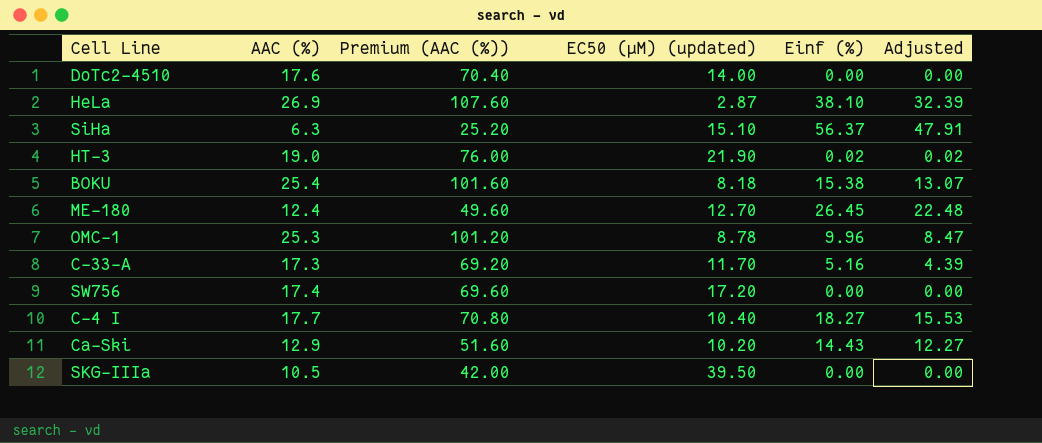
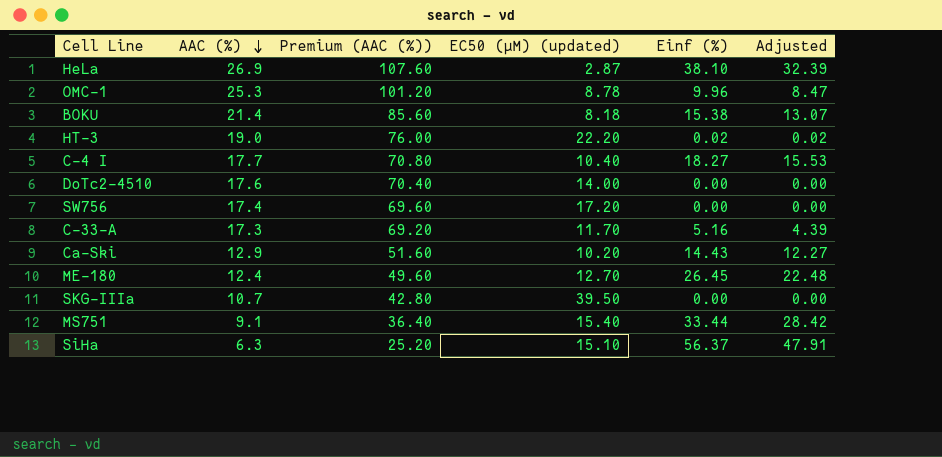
row order: none -> AAC (%) descending
BOKU | AAC (%): 25.4 -> 21.4
BOKU | Premium (AAC (%)): 101.60 -> 85.60
HT-3 | EC50 (µM) (updated): 21.90 -> 22.20
SKG-IIIa | AAC (%): 10.5 -> 10.7
SKG-IIIa | Premium (AAC (%)): 42.00 -> 42.80
row MS751: none -> 9.1 | 36.40 | 15.40 | 33.44 | 28.42

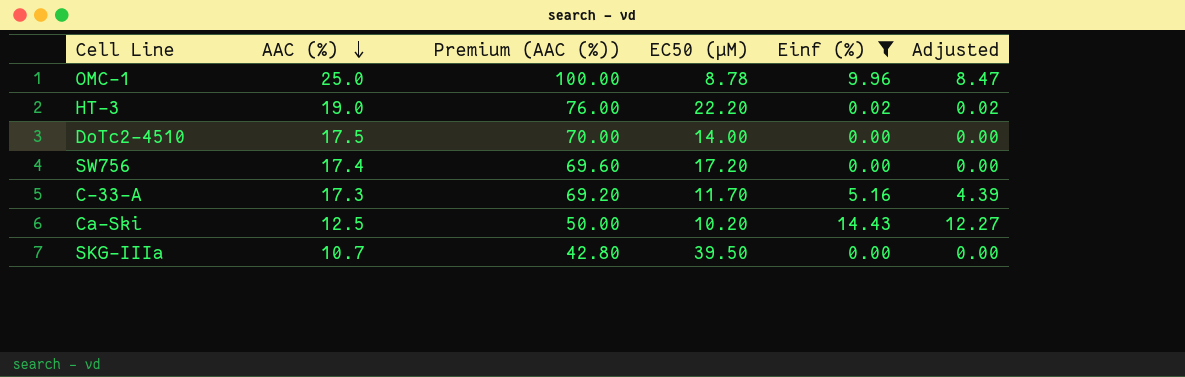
filter: none -> Einf (%) <= 14.43
column name: EC50 (µM) (updated) -> EC50 (µM)
OMC-1 | AAC (%): 25.3 -> 25.0
OMC-1 | Premium (AAC (%)): 101.20 -> 100.00
DoTc2-4510 | AAC (%): 17.6 -> 17.5
DoTc2-4510 | Premium (AAC (%)): 70.40 -> 70.00
Ca-Ski | AAC (%): 12.9 -> 12.5
Ca-Ski | Premium (AAC (%)): 51.60 -> 50.00

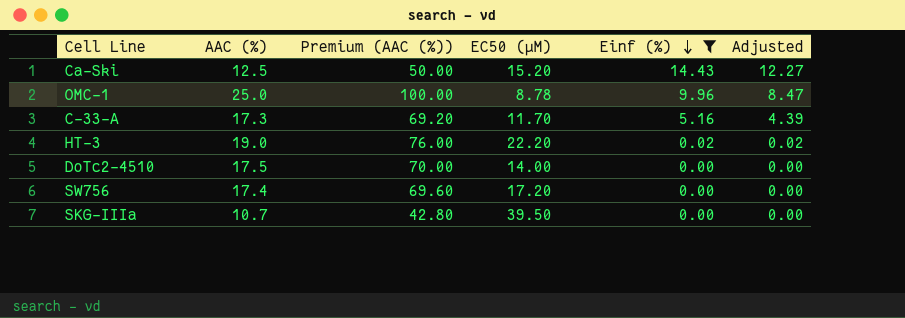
row order: AAC (%) descending -> Einf (%) descending
Ca-Ski | EC50 (µM): 10.20 -> 15.20

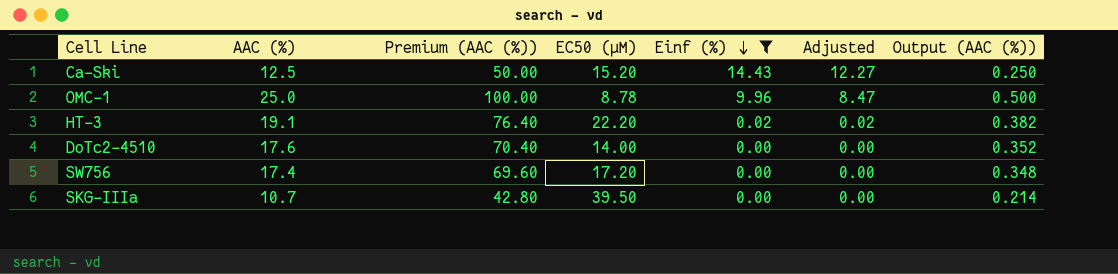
column Output (AAC (%)) | formula: none -> [AAC (%)] * 0.02
row C-33-A: 17.3 | 69.20 | 11.70 | 5.16 | 4.39 -> none
HT-3 | AAC (%): 19.0 -> 19.1
HT-3 | Premium (AAC (%)): 76.00 -> 76.40
DoTc2-4510 | AAC (%): 17.5 -> 17.6
DoTc2-4510 | Premium (AAC (%)): 70.00 -> 70.40

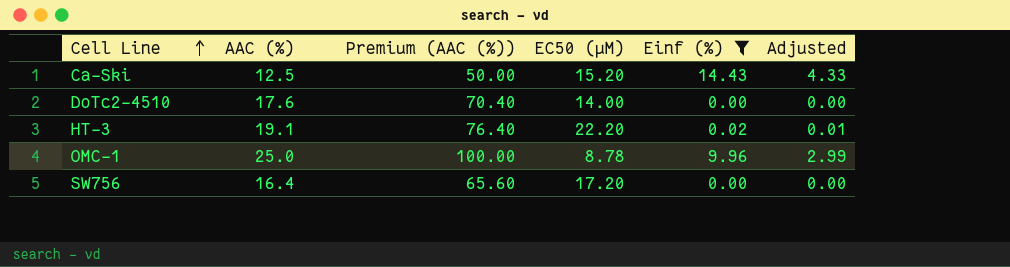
row order: Einf (%) descending -> Cell Line ascending
column Output (AAC (%)) | formula: [AAC (%)] * 0.02 -> none
column Adjusted | formula: [Einf (%)] * 0.85 -> [Einf (%)] * 0.3
row SKG-IIIa: 10.7 | 42.80 | 39.50 | 0.00 | 0.00 | 0.214 -> none
SW756 | AAC (%): 17.4 -> 16.4
SW756 | Premium (AAC (%)): 69.60 -> 65.60

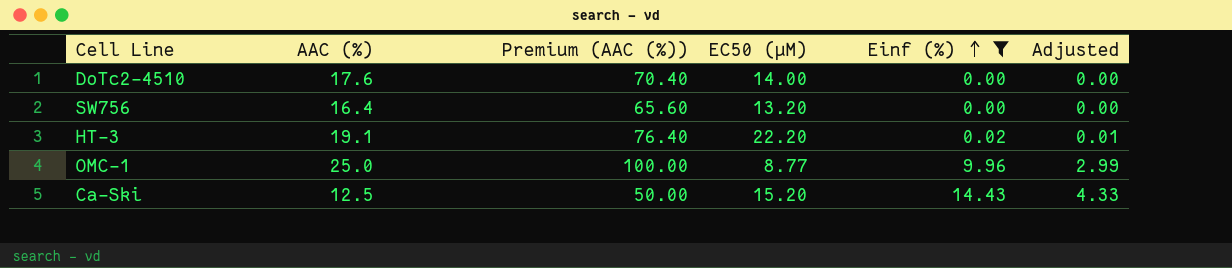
row order: Cell Line ascending -> Einf (%) ascending
SW756 | EC50 (µM): 17.20 -> 13.20
OMC-1 | EC50 (µM): 8.78 -> 8.77

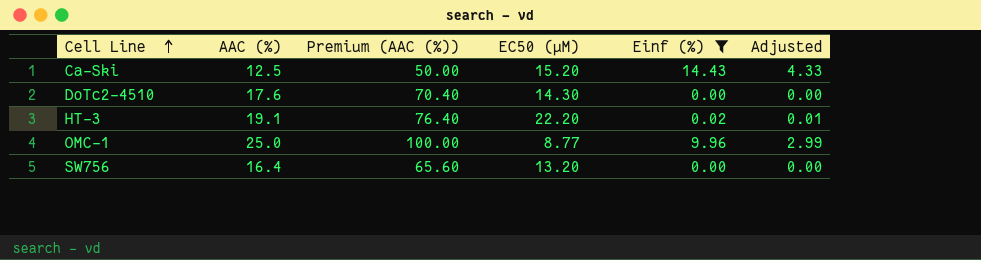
row order: Einf (%) ascending -> Cell Line ascending
DoTc2-4510 | EC50 (µM): 14.00 -> 14.30

